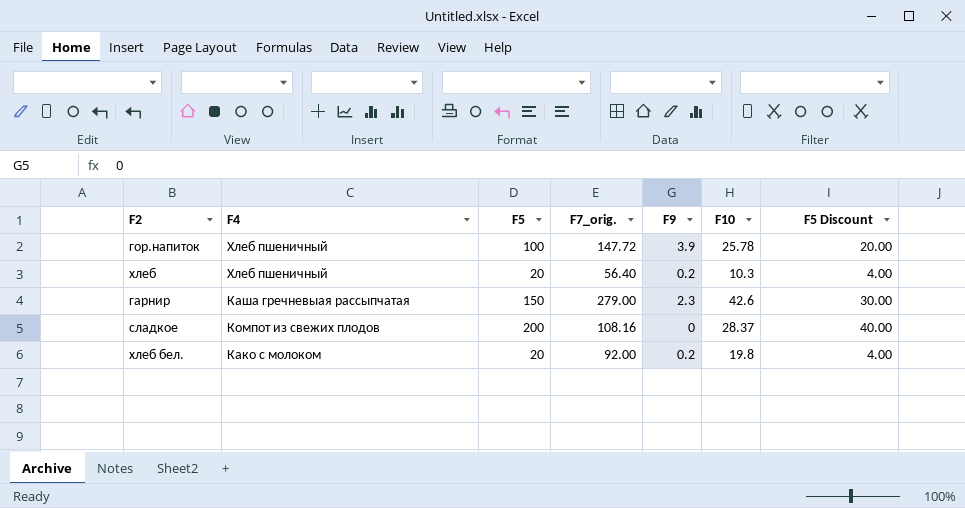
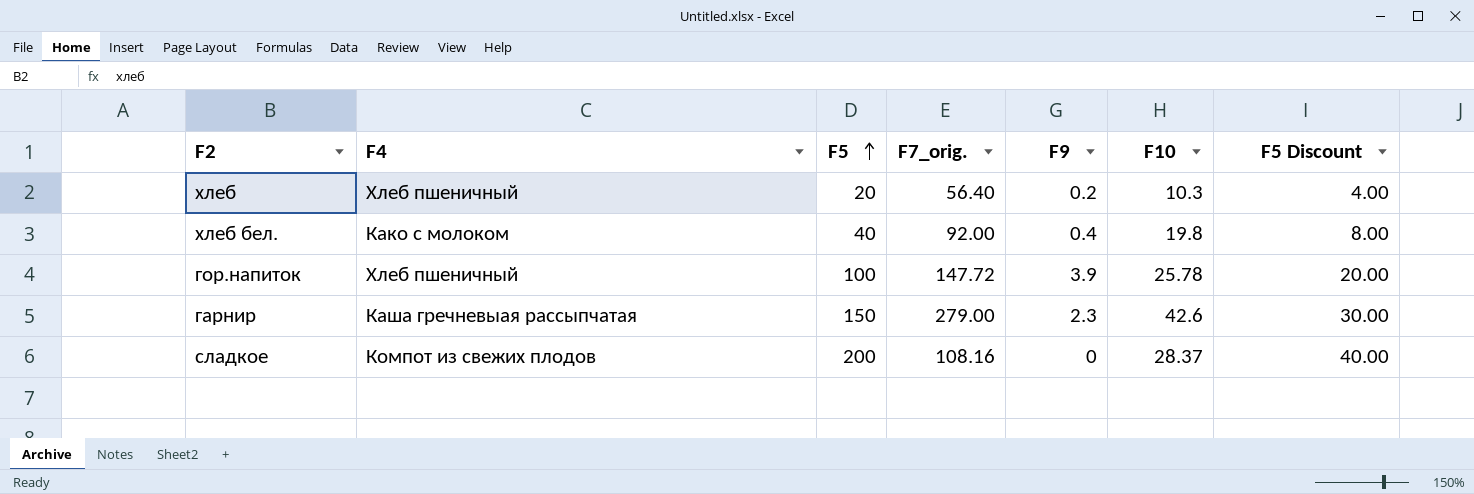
row order: none -> F5 ascending
хлеб бел. | F5: 20 -> 40
хлеб бел. | F9: 0.2 -> 0.4
хлеб бел. | F5 Discount: 4.00 -> 8.00

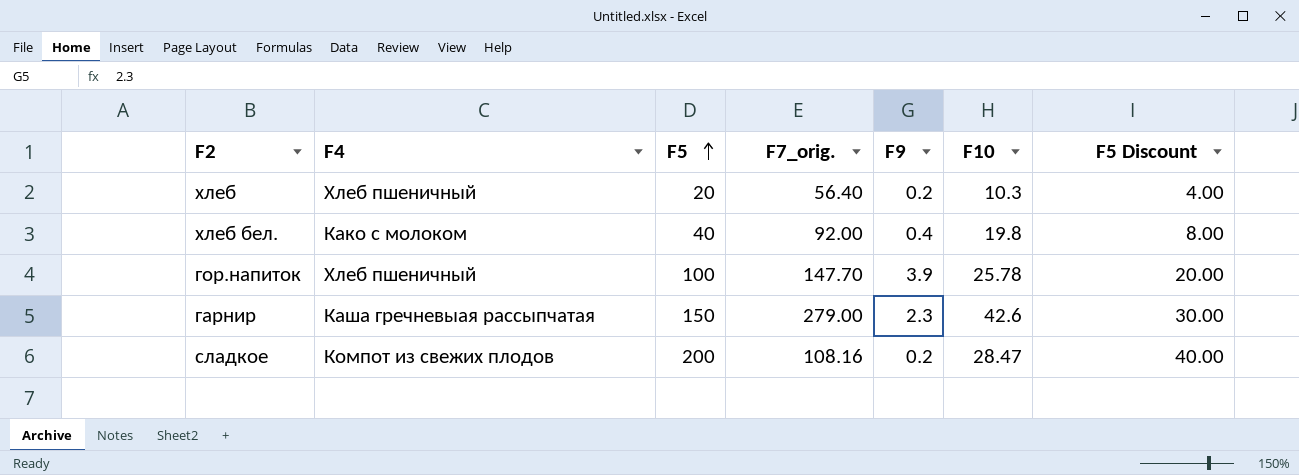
гор.напиток | F7_orig.: 147.72 -> 147.70
сладкое | F9: 0 -> 0.2
сладкое | F10: 28.37 -> 28.47

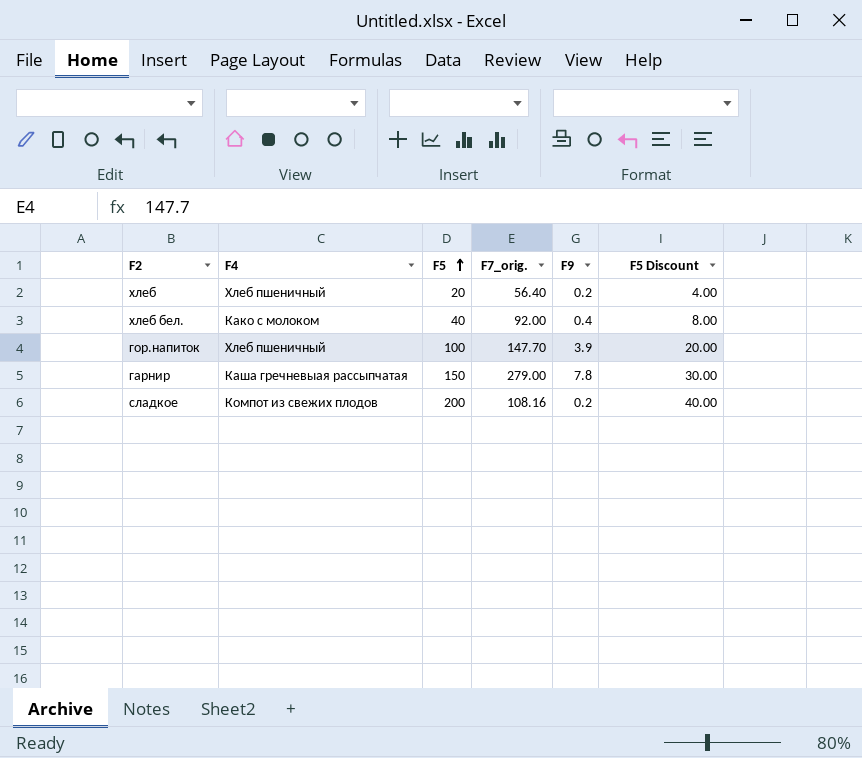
column F10 | position: 6 -> none
гарнир | F9: 2.3 -> 7.8

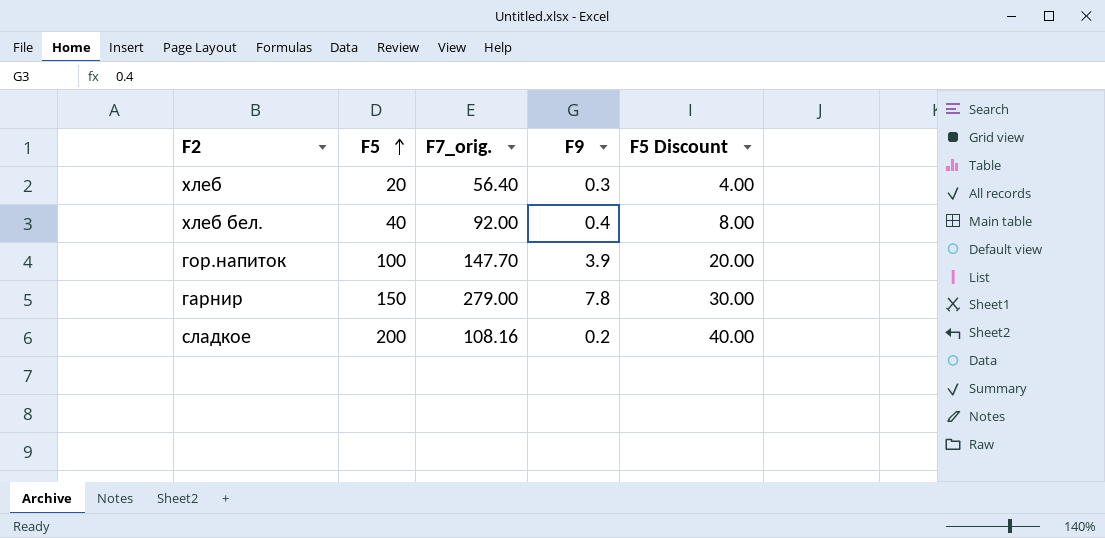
column F4 | position: 2 -> none
хлеб | F9: 0.2 -> 0.3

